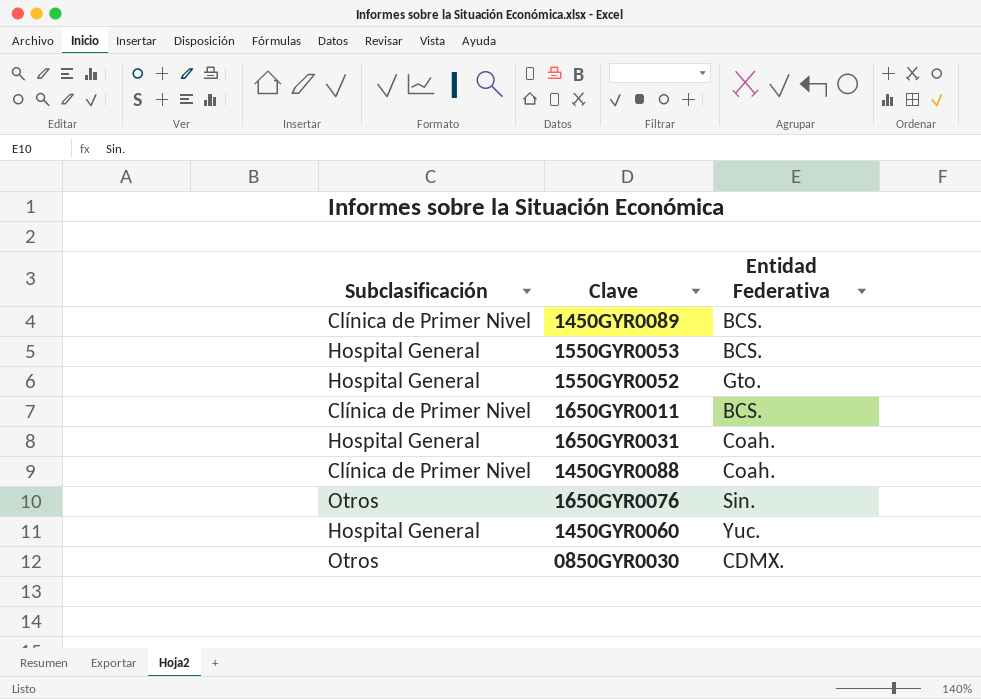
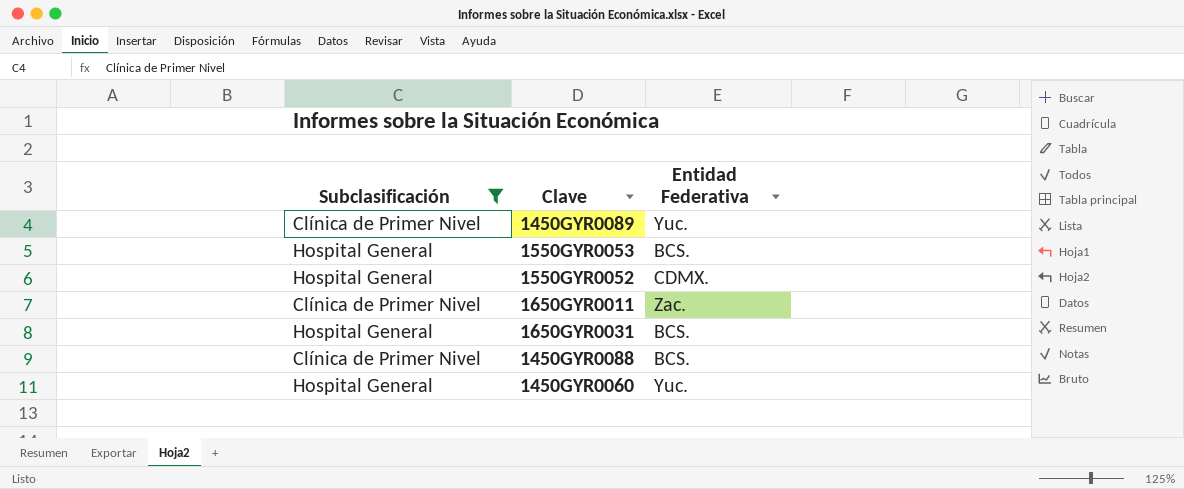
filter: none -> Subclasificación != Otros
1450GYR0089 | Entidad Federativa: BCS. -> Yuc.
1550GYR0052 | Entidad Federativa: Gto. -> CDMX.
1650GYR0011 | Entidad Federativa: BCS. -> Zac.
1650GYR0031 | Entidad Federativa: Coah. -> BCS.
1450GYR0088 | Entidad Federativa: Coah. -> BCS.

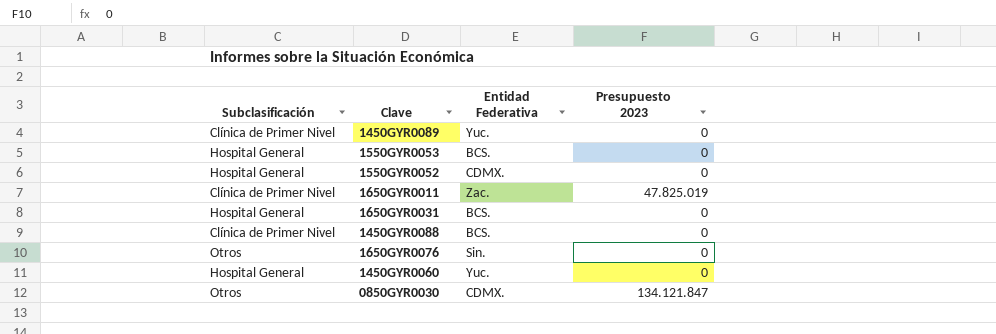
filter: Subclasificación != Otros -> none
column Presupuesto 2023 | position: none -> 4

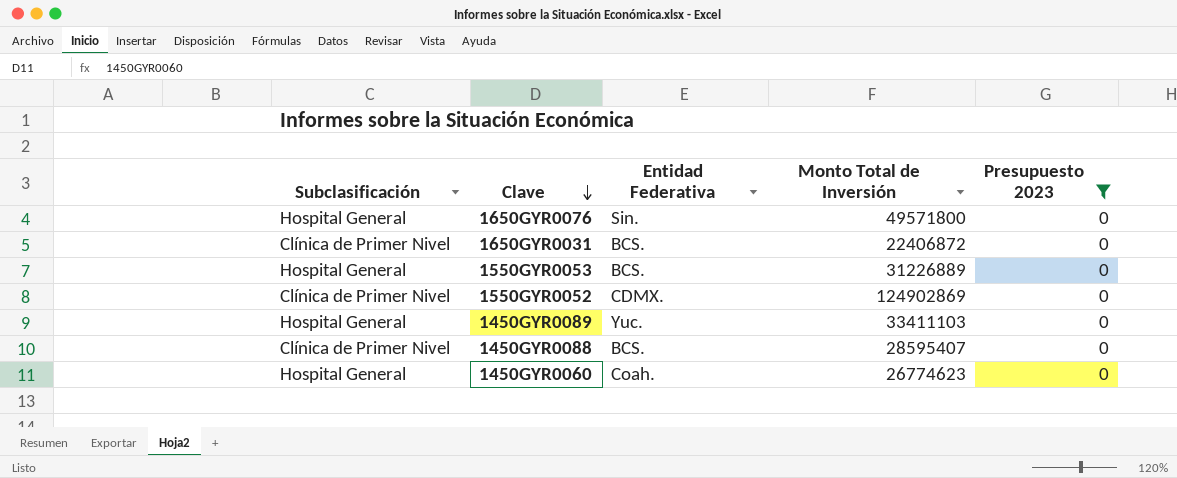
filter: none -> Presupuesto 2023 = 0
row order: none -> Clave descending
column Monto Total de Inversión | position: none -> 4
1650GYR0076 | Subclasificación: Otros -> Hospital General
1650GYR0031 | Subclasificación: Hospital General -> Clínica de Primer Nivel
1550GYR0052 | Subclasificación: Hospital General -> Clínica de Primer Nivel
1450GYR0089 | Subclasificación: Clínica de Primer Nivel -> Hospital General
1450GYR0060 | Entidad Federativa: Yuc. -> Coah.

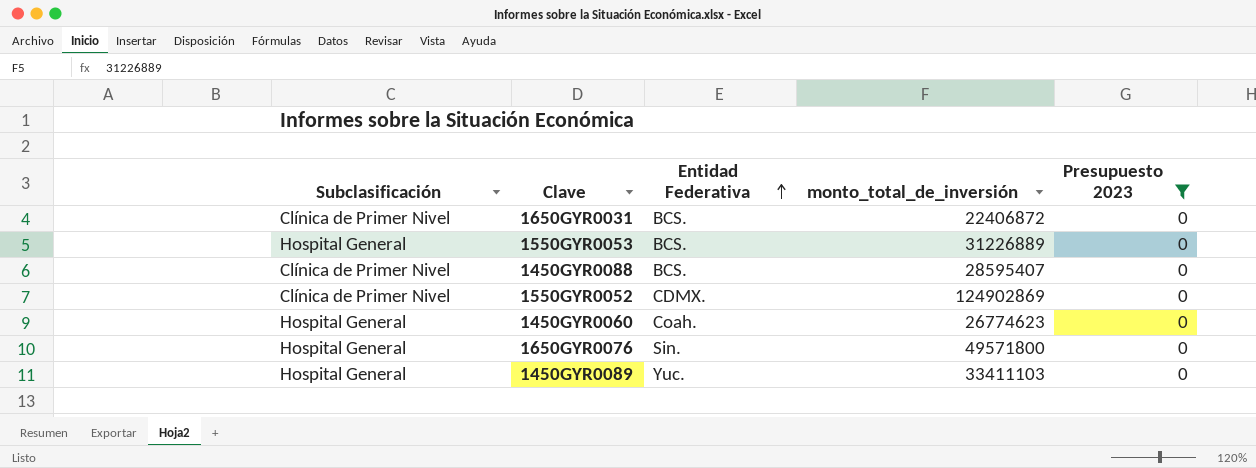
row order: Clave descending -> Entidad Federativa ascending
column name: Monto Total de Inversión -> monto_total_de_inversión

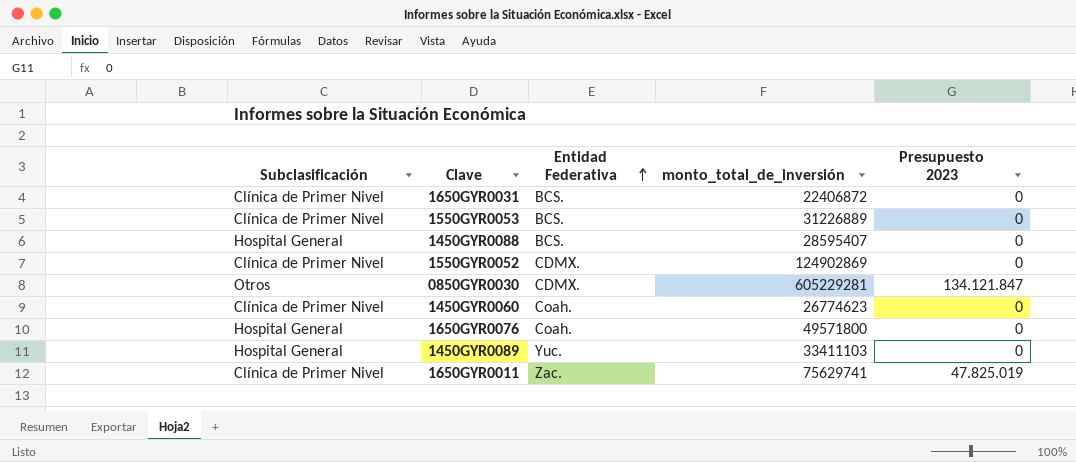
filter: Presupuesto 2023 = 0 -> none
1550GYR0053 | Subclasificación: Hospital General -> Clínica de Primer Nivel
1450GYR0088 | Subclasificación: Clínica de Primer Nivel -> Hospital General
1450GYR0060 | Subclasificación: Hospital General -> Clínica de Primer Nivel
1650GYR0076 | Entidad Federativa: Sin. -> Coah.

